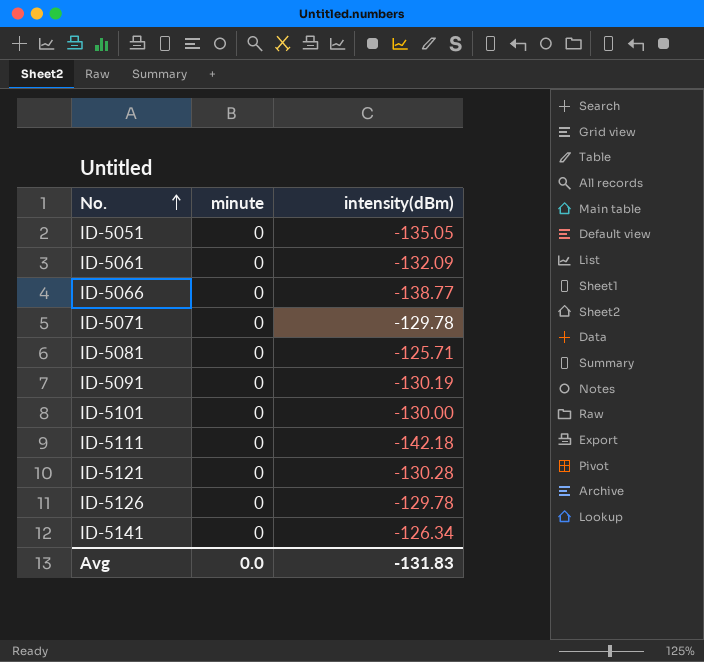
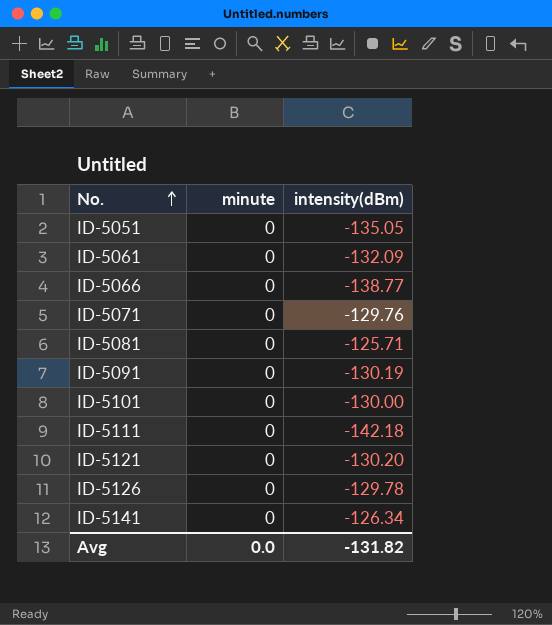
ID-5071 | intensity(dBm): -129.78 -> -129.76
ID-5121 | intensity(dBm): -130.28 -> -130.20
Avg | intensity(dBm): -131.83 -> -131.82

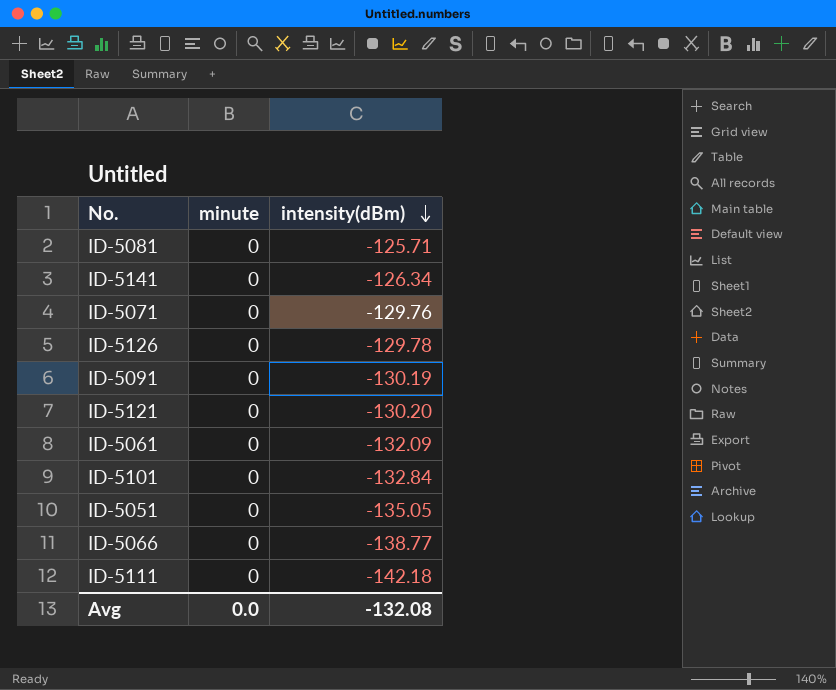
row order: No. ascending -> intensity(dBm) descending
ID-5101 | intensity(dBm): -130.00 -> -132.84
Avg | intensity(dBm): -131.82 -> -132.08

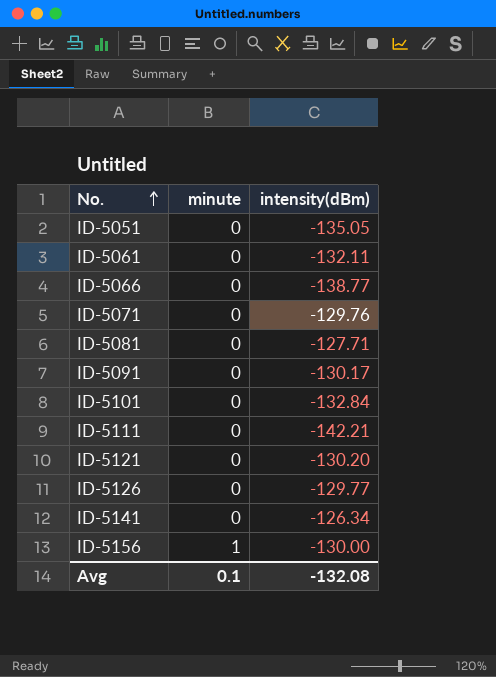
row order: intensity(dBm) descending -> No. ascending
ID-5061 | intensity(dBm): -132.09 -> -132.11
ID-5081 | intensity(dBm): -125.71 -> -127.71
ID-5091 | intensity(dBm): -130.19 -> -130.17
ID-5111 | intensity(dBm): -142.18 -> -142.21
ID-5126 | intensity(dBm): -129.78 -> -129.77
row ID-5156: none -> 1 | -130.00
Avg | minute: 0.0 -> 0.1

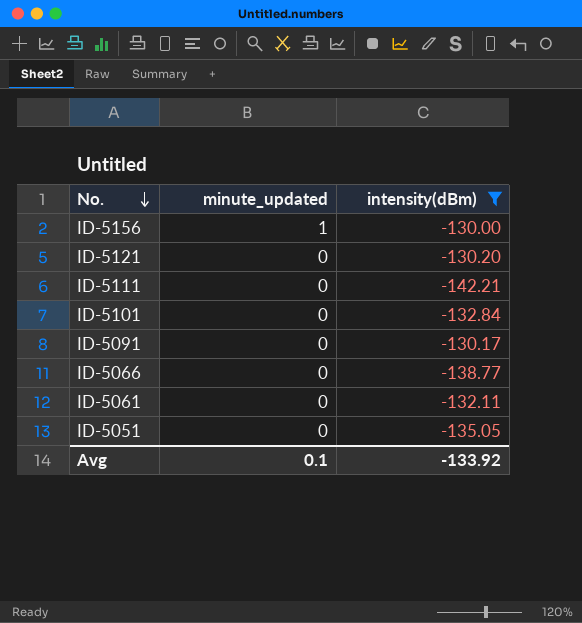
filter: none -> intensity(dBm) <= -130.00
row order: No. ascending -> No. descending
column name: minute -> minute_updated
Avg | intensity(dBm): -132.08 -> -133.92

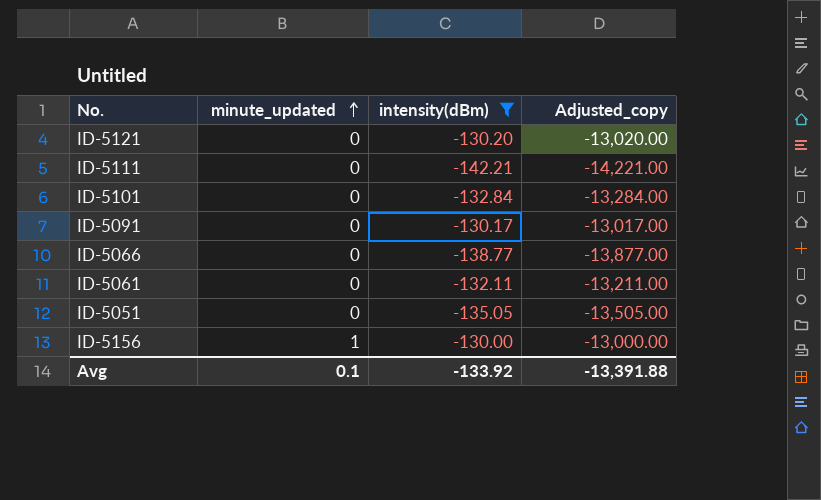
row order: No. descending -> minute_updated ascending
column Adjusted_copy | formula: none -> [intensity(dBm)] * 100

